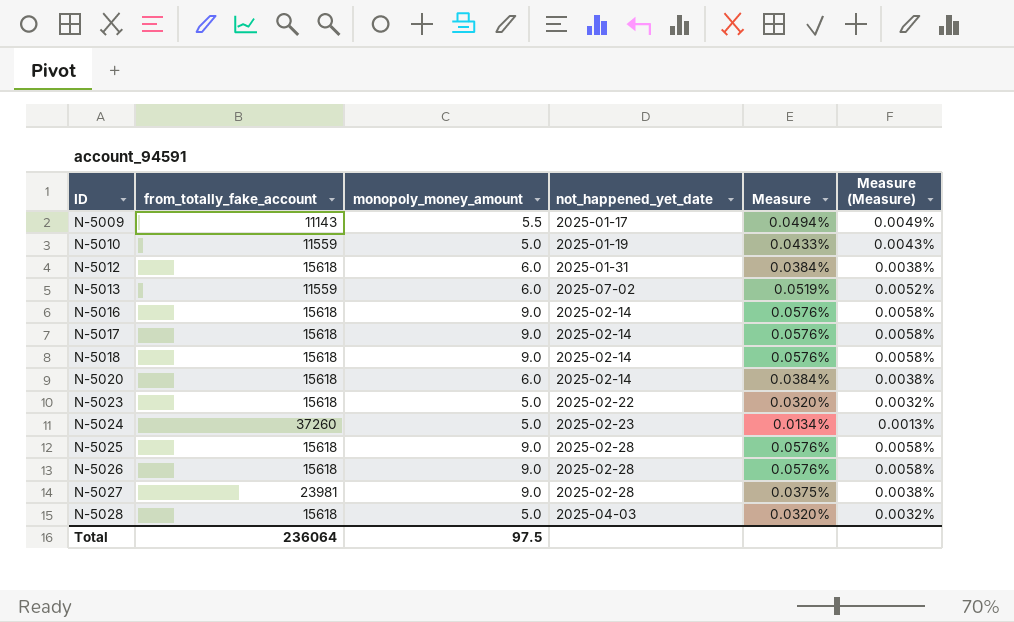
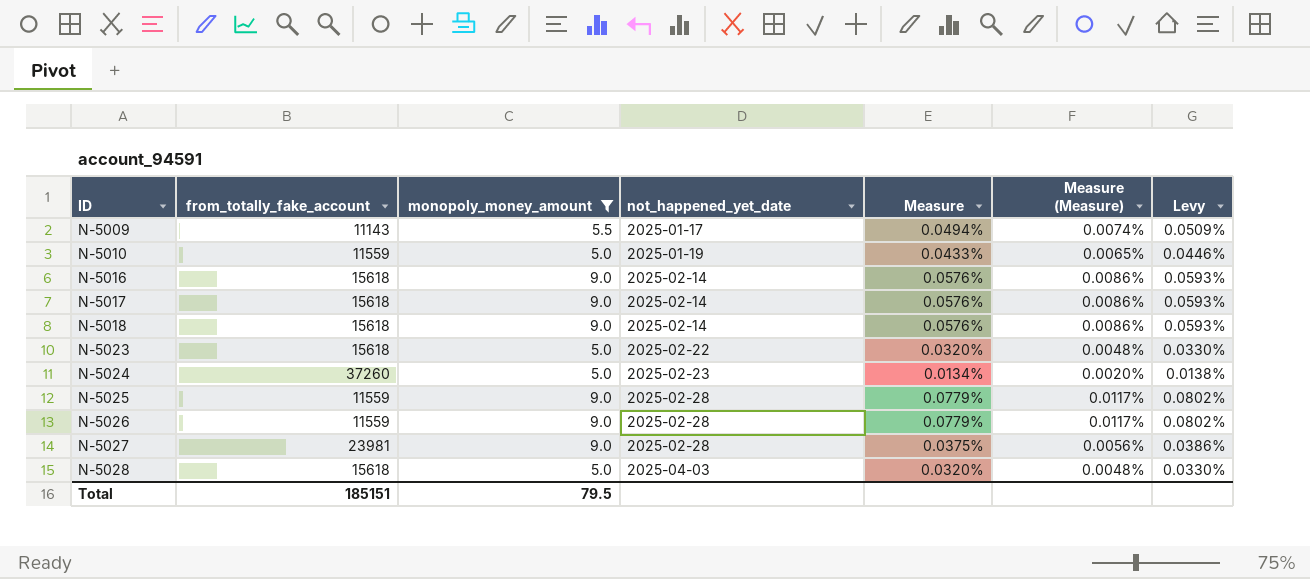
filter: none -> monopoly_money_amount != 6.0
column Measure (Measure) | formula: [Measure] * 0.1 -> [Measure] * 0.15
column Levy | formula: none -> [Measure] * 1.03
N-5025 | from_totally_fake_account: 15618 -> 11559
N-5025 | Measure: 0.0576% -> 0.0779%
N-5026 | from_totally_fake_account: 15618 -> 11559
N-5026 | Measure: 0.0576% -> 0.0779%
Total | from_totally_fake_account: 236064 -> 185151
Total | monopoly_money_amount: 97.5 -> 79.5

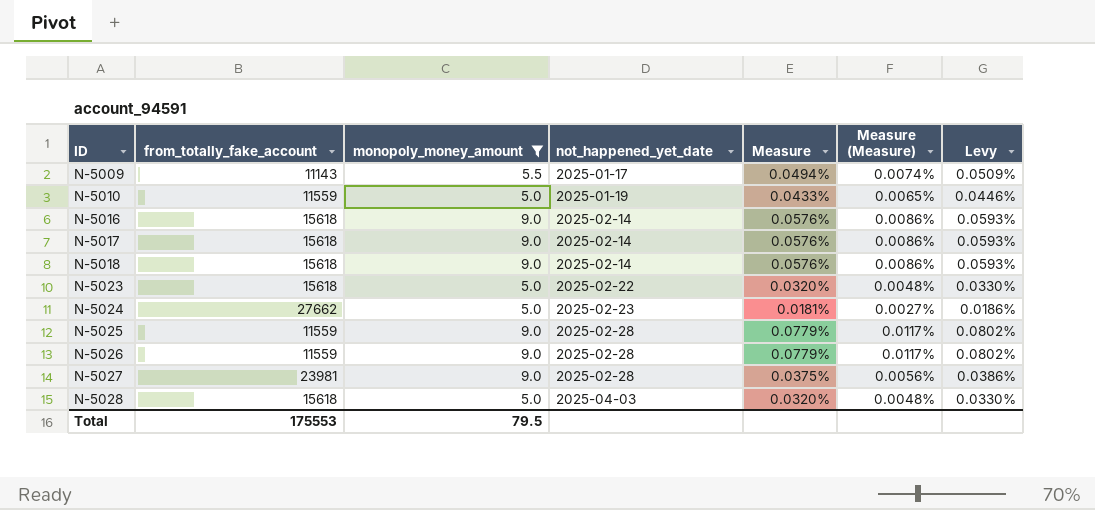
N-5024 | from_totally_fake_account: 37260 -> 27662
N-5024 | Measure: 0.0134% -> 0.0181%
N-5024 | Measure (Measure): 0.0020% -> 0.0027%
N-5024 | Levy: 0.0138% -> 0.0186%
Total | from_totally_fake_account: 185151 -> 175553

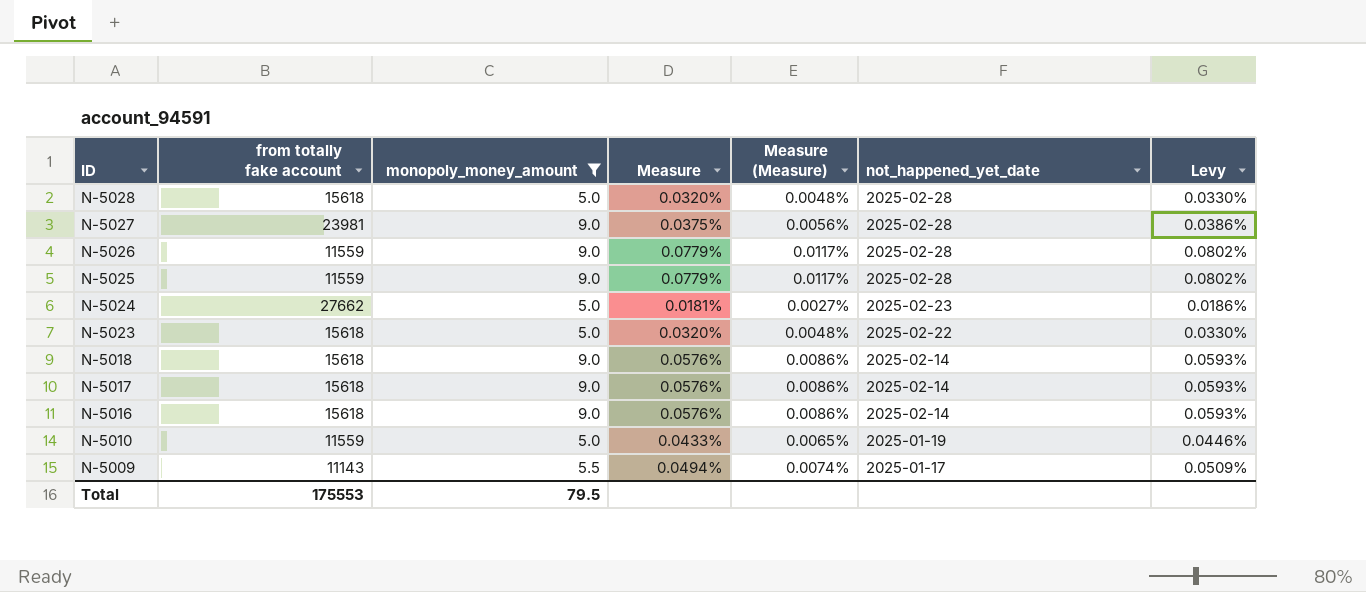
row order: ID ascending -> ID descending
column name: from_totally_fake_account -> from totally fake account
column not_happened_yet_date | position: 4 -> 6
N-5028 | not_happened_yet_date: 2025-04-03 -> 2025-02-28

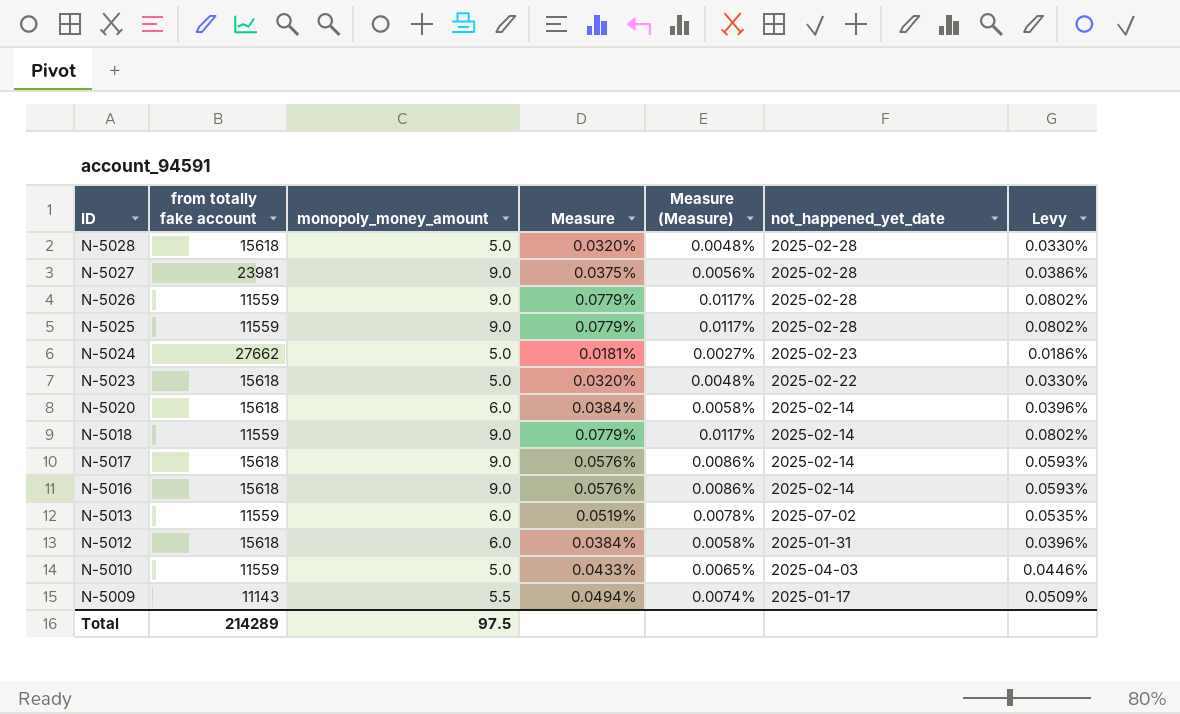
filter: monopoly_money_amount != 6.0 -> none
N-5018 | from totally fake account: 15618 -> 11559
N-5018 | Measure: 0.0576% -> 0.0779%
N-5018 | Measure (Measure): 0.0086% -> 0.0117%
N-5018 | Levy: 0.0593% -> 0.0802%
N-5010 | not_happened_yet_date: 2025-01-19 -> 2025-04-03
Total | from totally fake account: 175553 -> 214289
Total | monopoly_money_amount: 79.5 -> 97.5

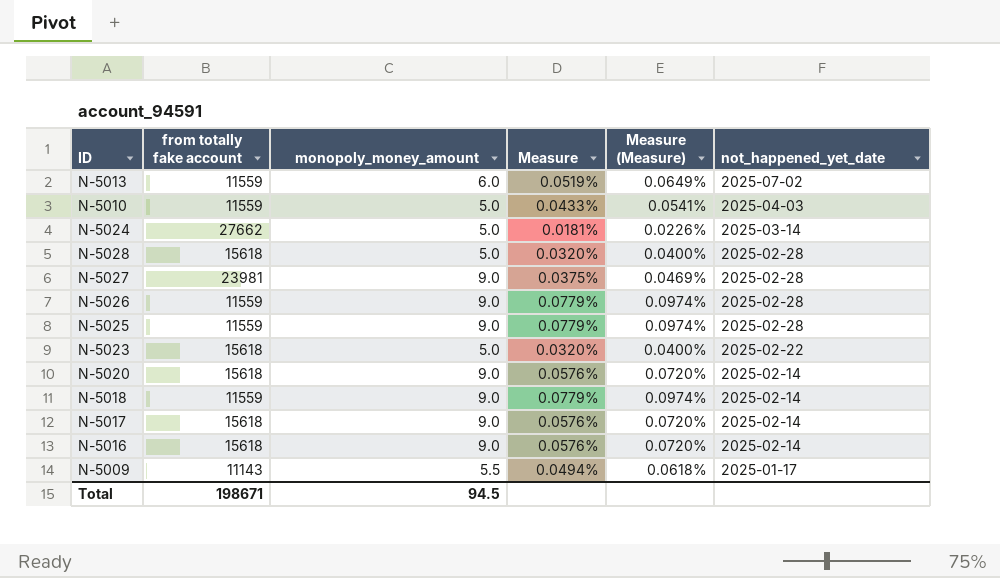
row order: ID descending -> not_happened_yet_date descending
column Levy | formula: [Measure] * 1.03 -> none
column Measure (Measure) | formula: [Measure] * 0.15 -> [Measure] * 1.25
row N-5012: 15618 | 6.0 | 0.0384% | 0.0058% | 2025-01-31 | 0.0396% -> none
N-5024 | not_happened_yet_date: 2025-02-23 -> 2025-03-14
N-5020 | monopoly_money_amount: 6.0 -> 9.0
N-5020 | Measure: 0.0384% -> 0.0576%
Total | from totally fake account: 214289 -> 198671
Total | monopoly_money_amount: 97.5 -> 94.5

